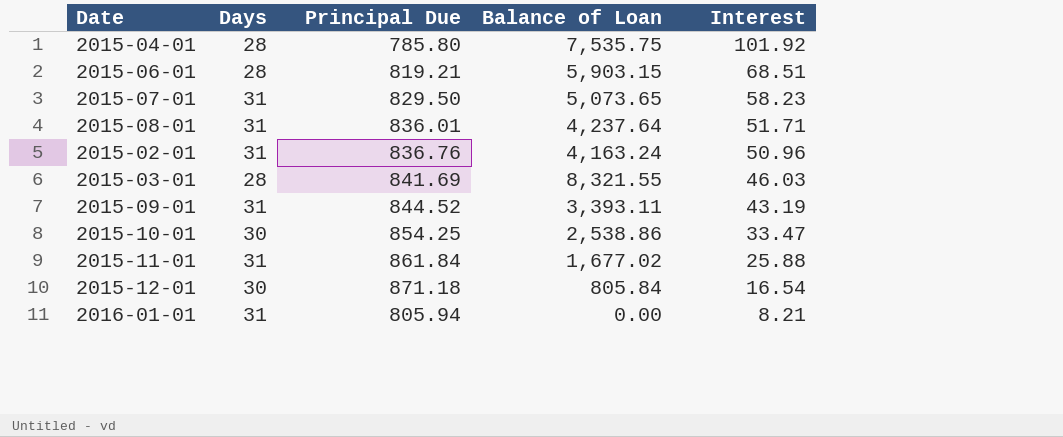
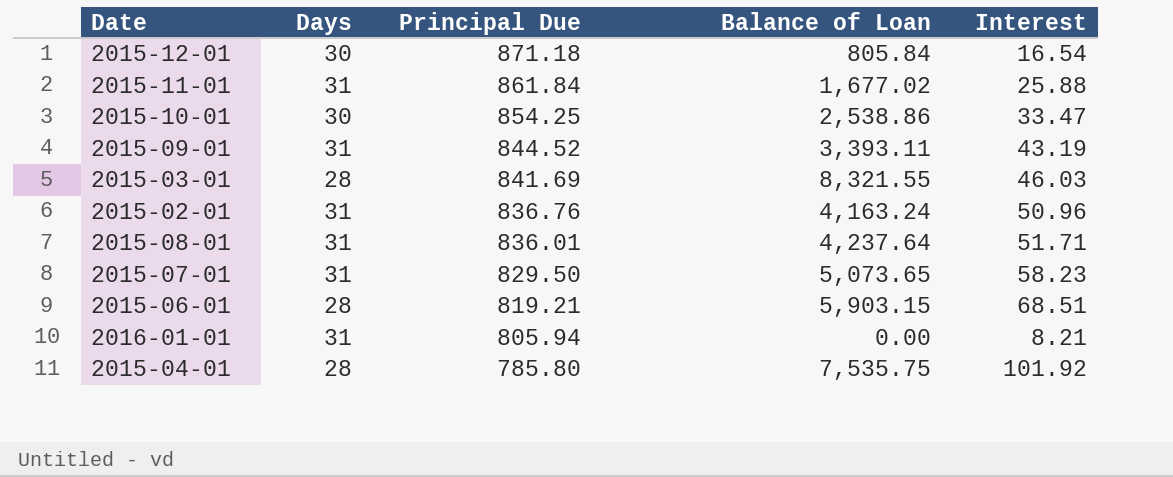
row order: Interest descending -> Principal Due descending

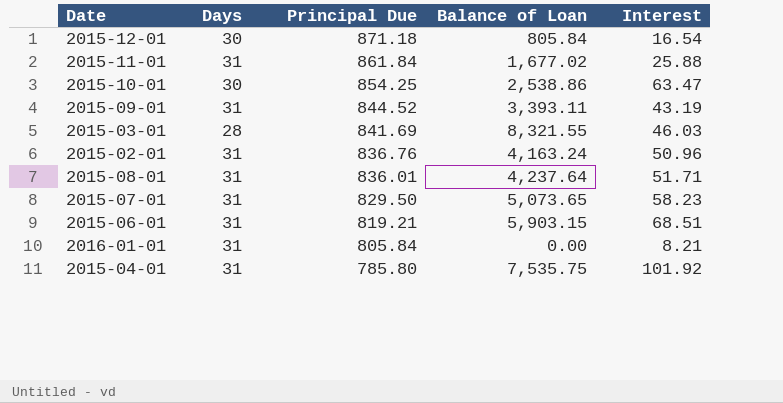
2015-10-01 | Interest: 33.47 -> 63.47
2015-06-01 | Days: 28 -> 31
2016-01-01 | Principal Due: 805.94 -> 805.84
2015-04-01 | Days: 28 -> 31

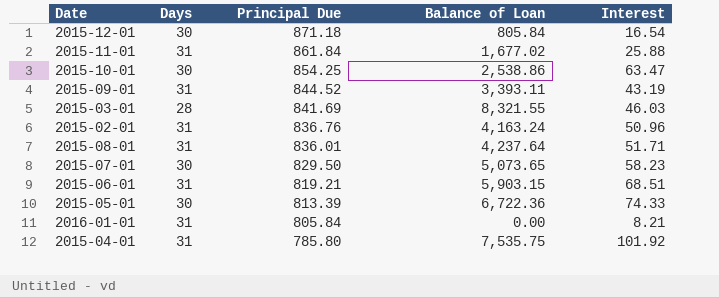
2015-07-01 | Days: 31 -> 30
row 2015-05-01: none -> 30 | 813.39 | 6,722.36 | 74.33

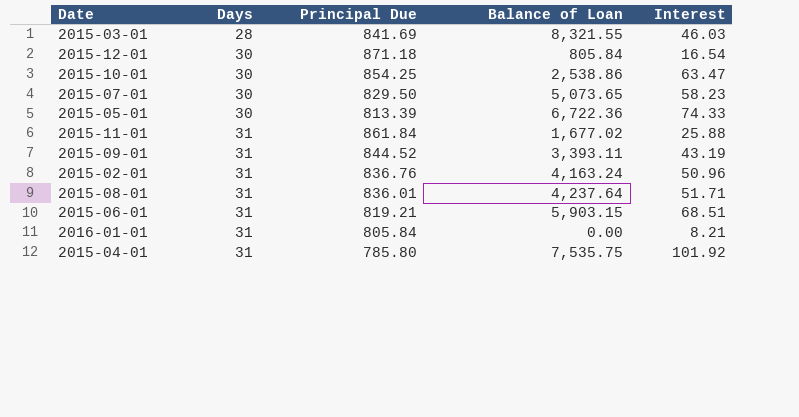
row order: Principal Due descending -> Days ascending

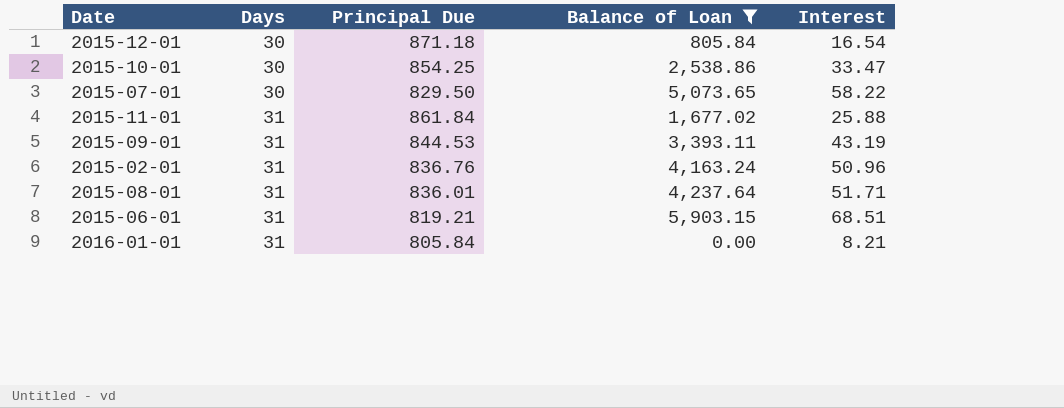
filter: none -> Balance of Loan <= 5,903.15
2015-10-01 | Interest: 63.47 -> 33.47
2015-07-01 | Interest: 58.23 -> 58.22
2015-09-01 | Principal Due: 844.52 -> 844.53

